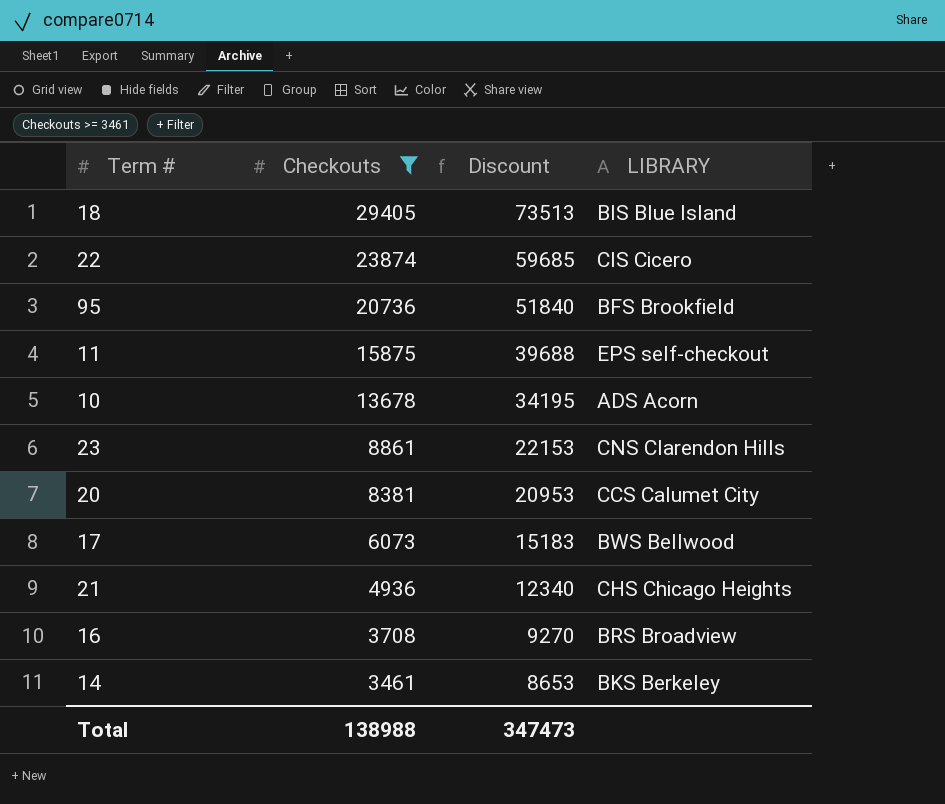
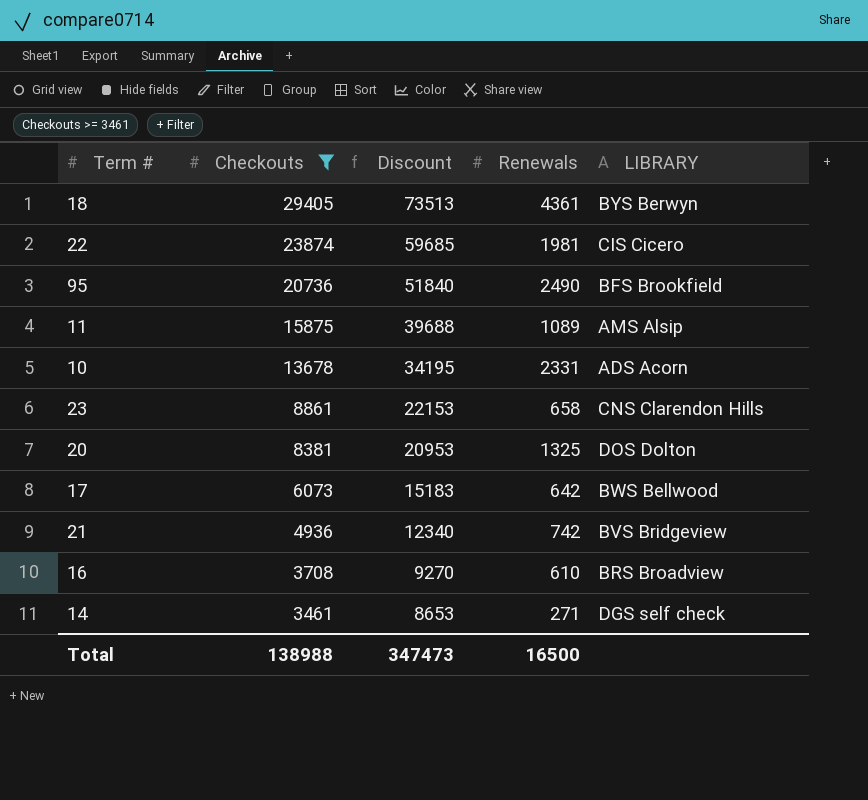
column Renewals | position: none -> 4
18 | LIBRARY: BIS Blue Island -> BYS Berwyn
11 | LIBRARY: EPS self-checkout -> AMS Alsip
20 | LIBRARY: CCS Calumet City -> DOS Dolton
21 | LIBRARY: CHS Chicago Heights -> BVS Bridgeview
14 | LIBRARY: BKS Berkeley -> DGS self check

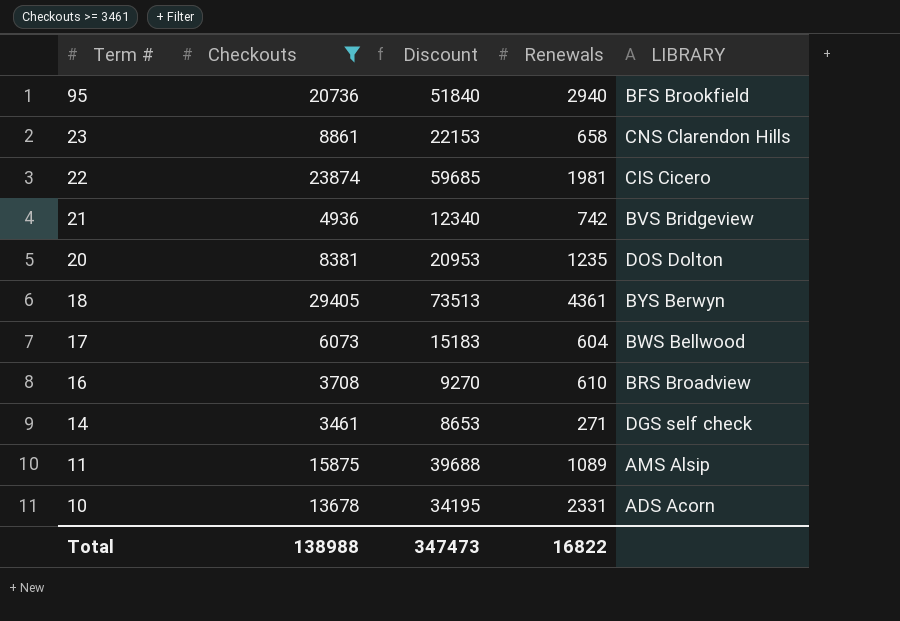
row order: Checkouts descending -> Term # descending
95 | Renewals: 2490 -> 2940
20 | Renewals: 1325 -> 1235
17 | Renewals: 642 -> 604
Total | Renewals: 16500 -> 16822

